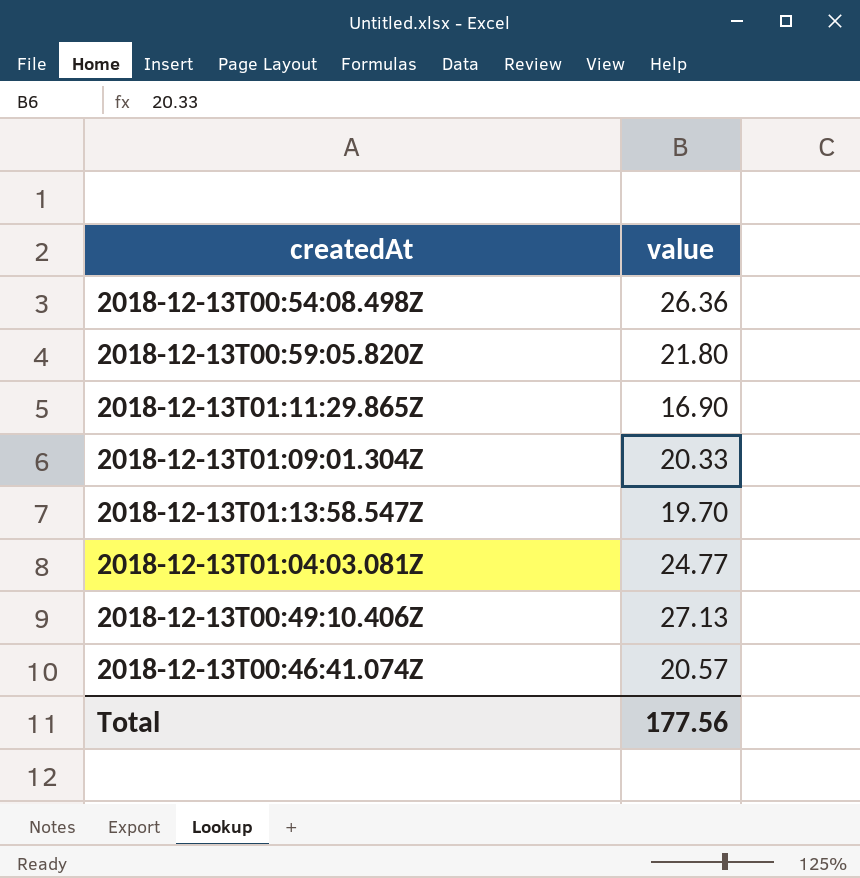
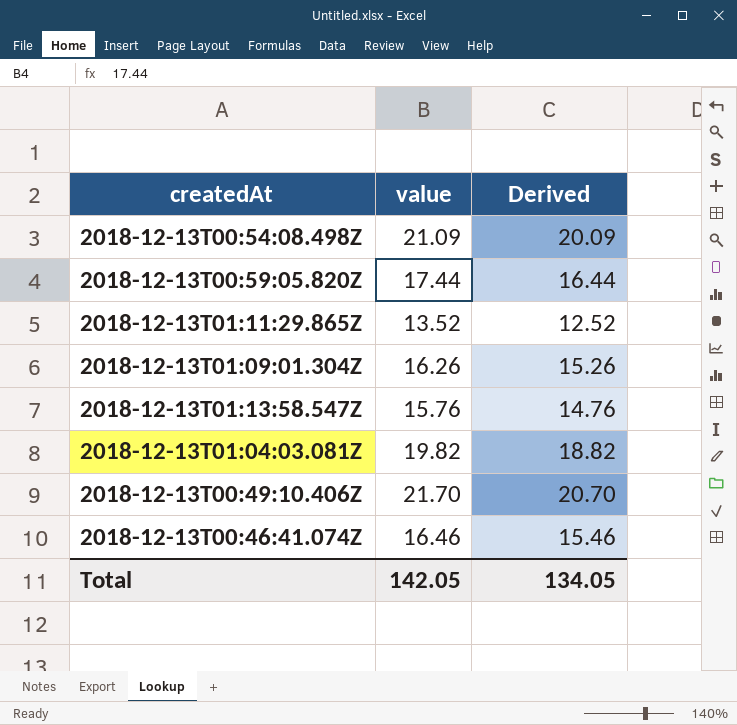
column Derived | formula: none -> [value] - 1
2018-12-13T00:54:08.498Z | value: 26.36 -> 21.09
2018-12-13T00:59:05.820Z | value: 21.80 -> 17.44
2018-12-13T01:11:29.865Z | value: 16.90 -> 13.52
2018-12-13T01:09:01.304Z | value: 20.33 -> 16.26
2018-12-13T01:13:58.547Z | value: 19.70 -> 15.76
2018-12-13T01:04:03.081Z | value: 24.77 -> 19.82
2018-12-13T00:49:10.406Z | value: 27.13 -> 21.70
2018-12-13T00:46:41.074Z | value: 20.57 -> 16.46
Total | value: 177.56 -> 142.05

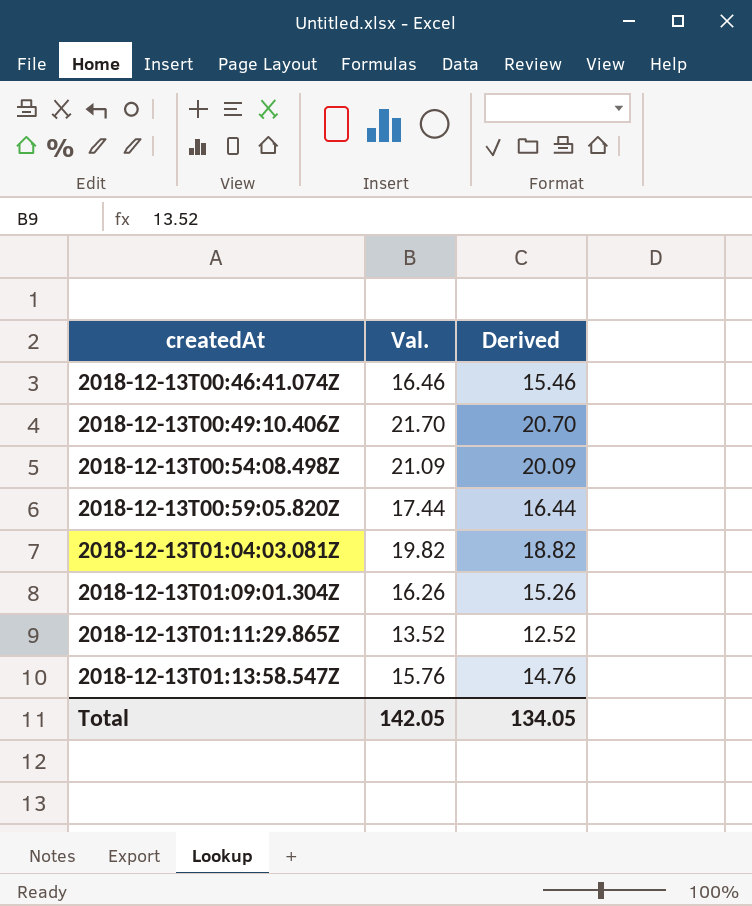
row order: none -> createdAt ascending
column name: value -> Val.

